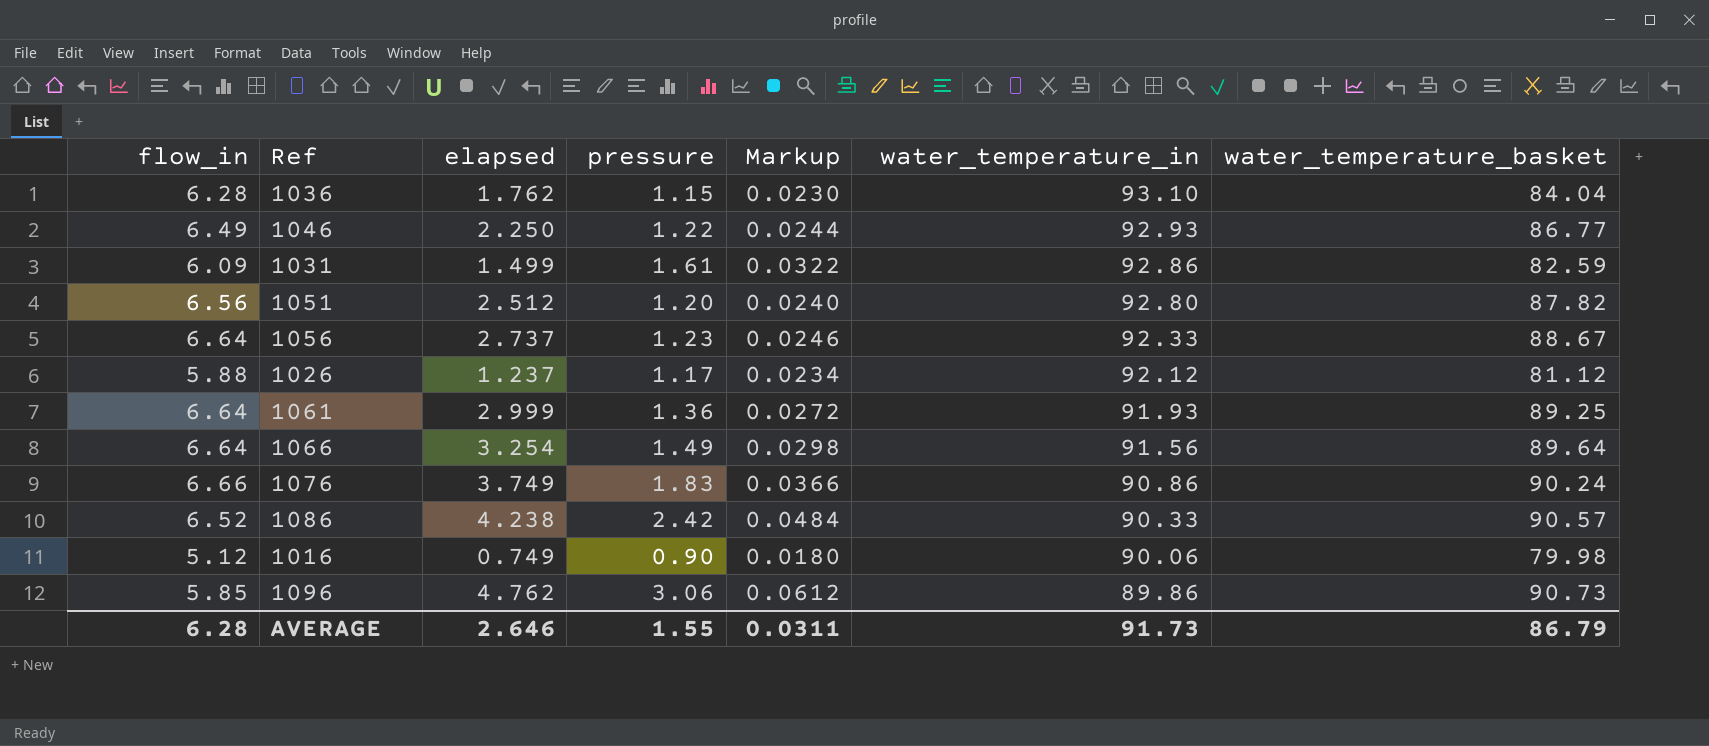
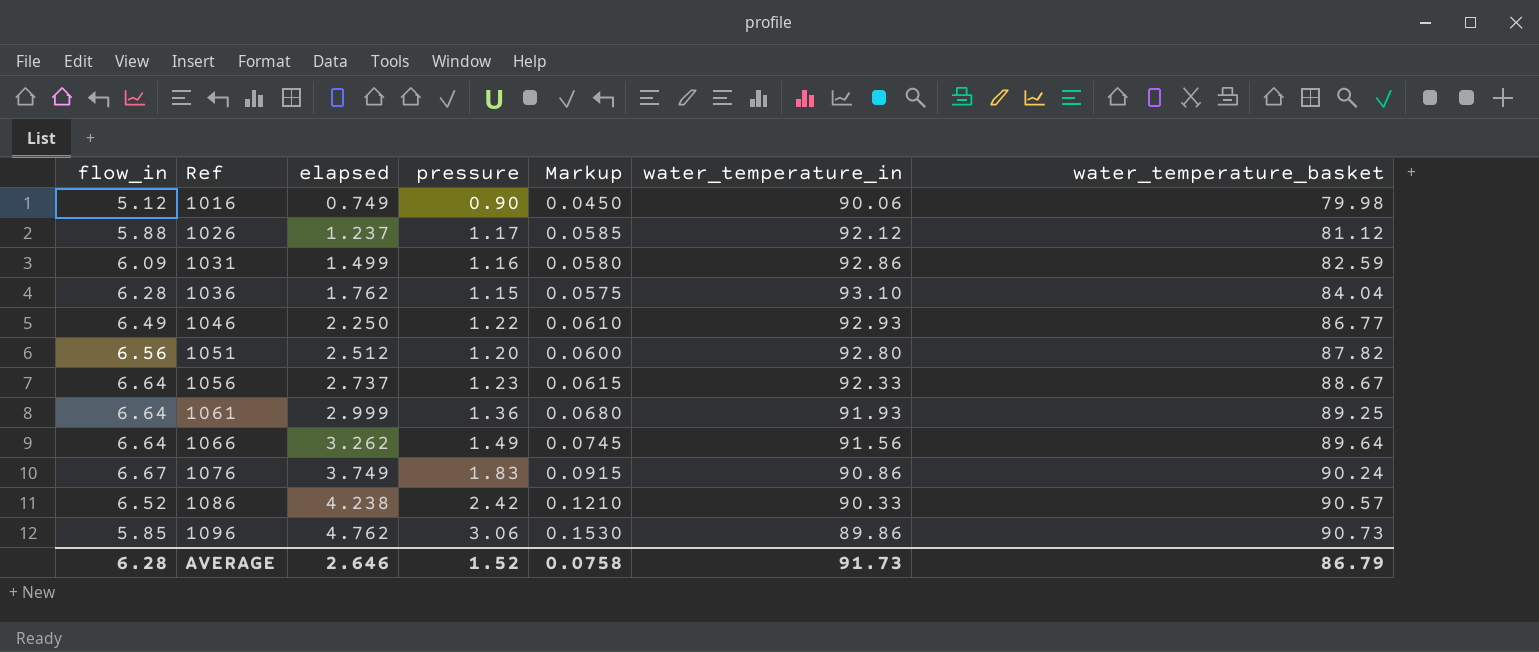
row order: water_temperature_in descending -> Ref ascending
column Markup | formula: [pressure] * 0.02 -> [pressure] * 0.05
1031 | pressure: 1.61 -> 1.16
1066 | elapsed: 3.254 -> 3.262
1076 | flow_in: 6.66 -> 6.67
AVERAGE | pressure: 1.55 -> 1.52
AVERAGE | Markup: 0.0311 -> 0.0758

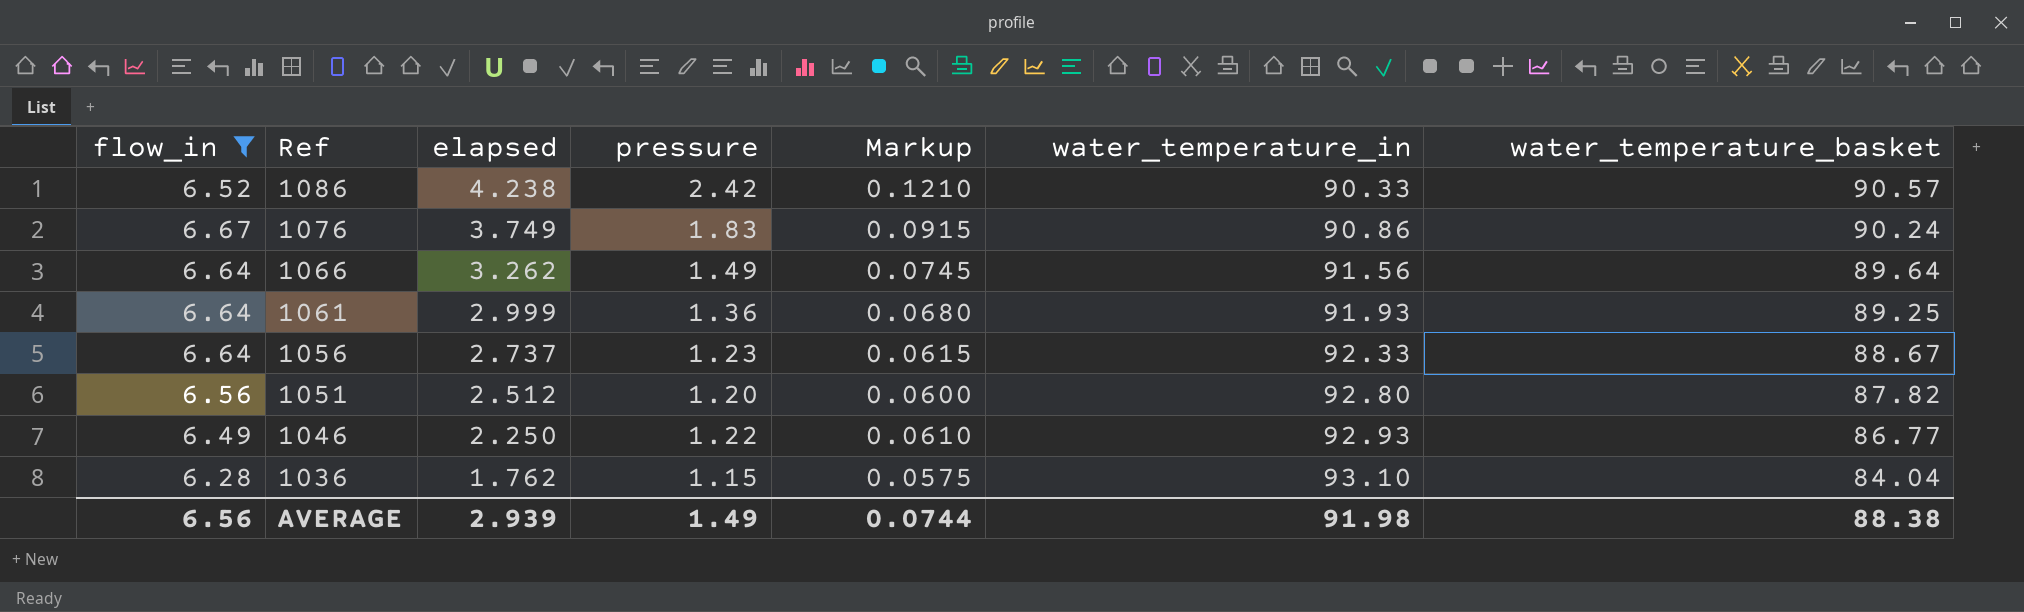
filter: none -> flow_in >= 6.28
row order: Ref ascending -> Ref descending
AVERAGE | flow_in: 6.28 -> 6.56
AVERAGE | elapsed: 2.646 -> 2.939
AVERAGE | pressure: 1.52 -> 1.49
AVERAGE | Markup: 0.0758 -> 0.0744
AVERAGE | water_temperature_in: 91.73 -> 91.98
AVERAGE | water_temperature_basket: 86.79 -> 88.38

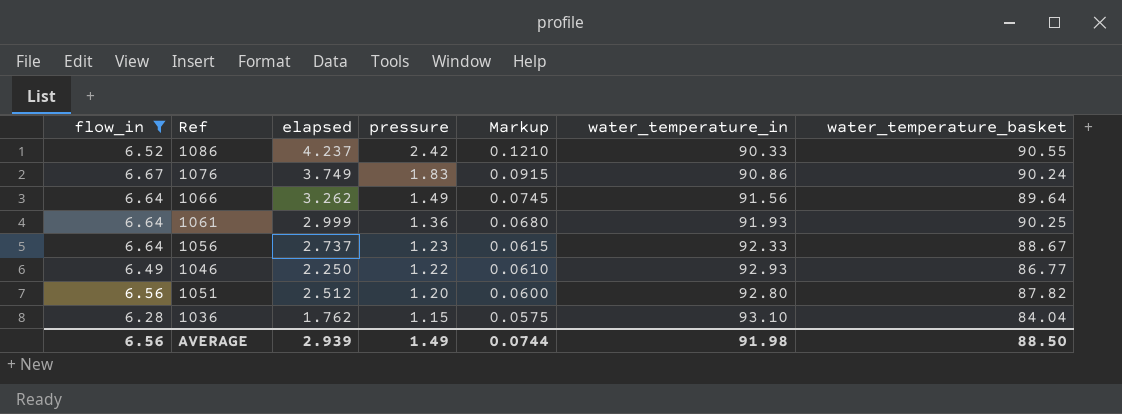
row order: Ref descending -> pressure descending
1086 | elapsed: 4.238 -> 4.237
1086 | water_temperature_basket: 90.57 -> 90.55
1061 | water_temperature_basket: 89.25 -> 90.25
AVERAGE | water_temperature_basket: 88.38 -> 88.50

